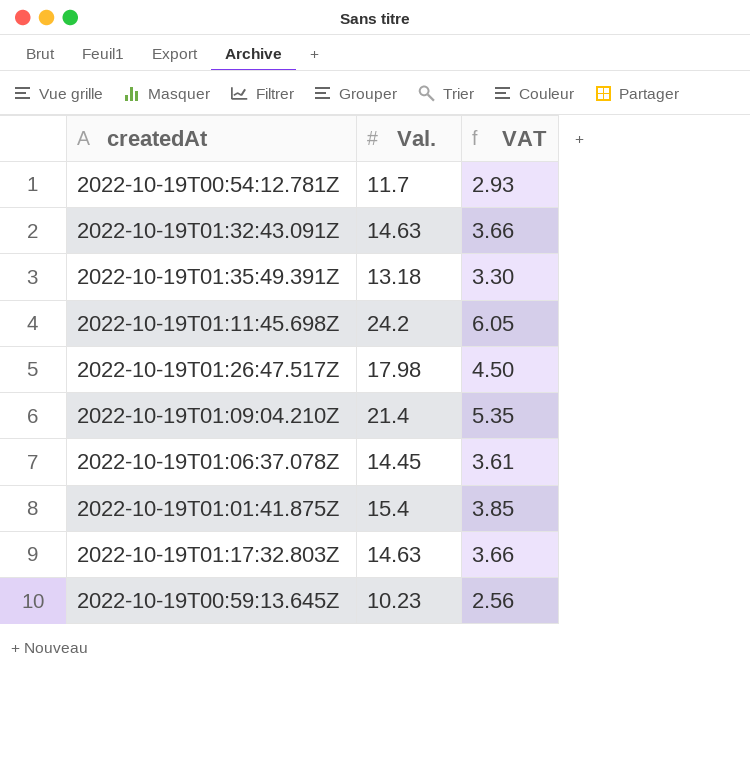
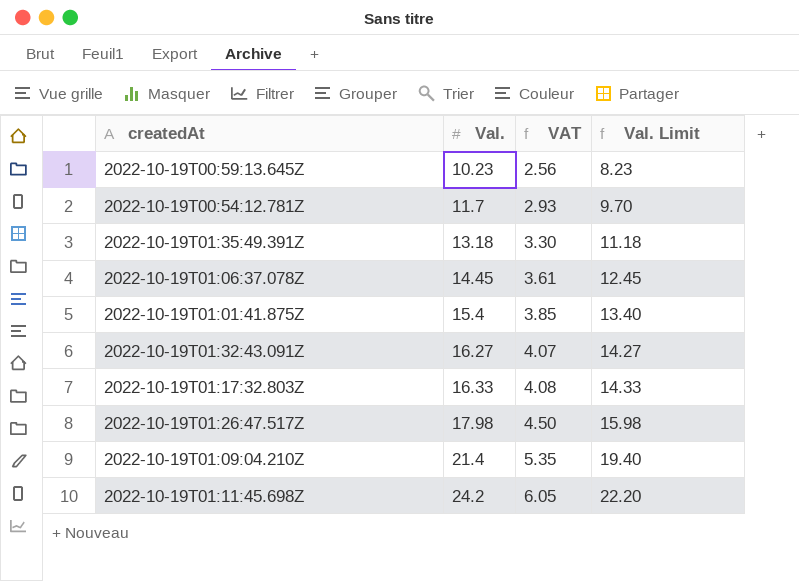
row order: none -> Val. ascending
column Val. Limit | formula: none -> [Val.] - 2
2022-10-19T01:32:43.091Z | Val.: 14.63 -> 16.27
2022-10-19T01:32:43.091Z | VAT: 3.66 -> 4.07
2022-10-19T01:17:32.803Z | Val.: 14.63 -> 16.33
2022-10-19T01:17:32.803Z | VAT: 3.66 -> 4.08

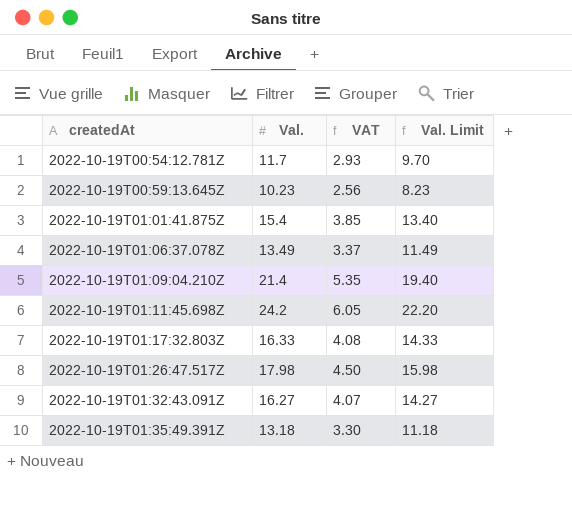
row order: Val. ascending -> createdAt ascending
2022-10-19T01:06:37.078Z | Val.: 14.45 -> 13.49
2022-10-19T01:06:37.078Z | VAT: 3.61 -> 3.37
2022-10-19T01:06:37.078Z | Val. Limit: 12.45 -> 11.49

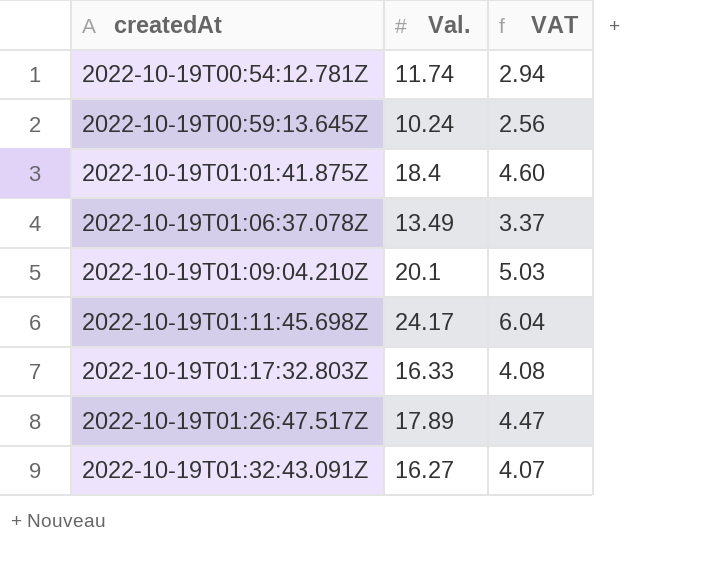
column Val. Limit | formula: [Val.] - 2 -> none
row 2022-10-19T01:35:49.391Z: 13.18 | 3.30 | 11.18 -> none
2022-10-19T00:54:12.781Z | Val.: 11.7 -> 11.74
2022-10-19T00:54:12.781Z | VAT: 2.93 -> 2.94
2022-10-19T00:59:13.645Z | Val.: 10.23 -> 10.24
2022-10-19T01:01:41.875Z | Val.: 15.4 -> 18.4
2022-10-19T01:01:41.875Z | VAT: 3.85 -> 4.60
2022-10-19T01:09:04.210Z | Val.: 21.4 -> 20.1
2022-10-19T01:09:04.210Z | VAT: 5.35 -> 5.03
2022-10-19T01:11:45.698Z | Val.: 24.2 -> 24.17
2022-10-19T01:11:45.698Z | VAT: 6.05 -> 6.04
2022-10-19T01:26:47.517Z | Val.: 17.98 -> 17.89
2022-10-19T01:26:47.517Z | VAT: 4.50 -> 4.47

